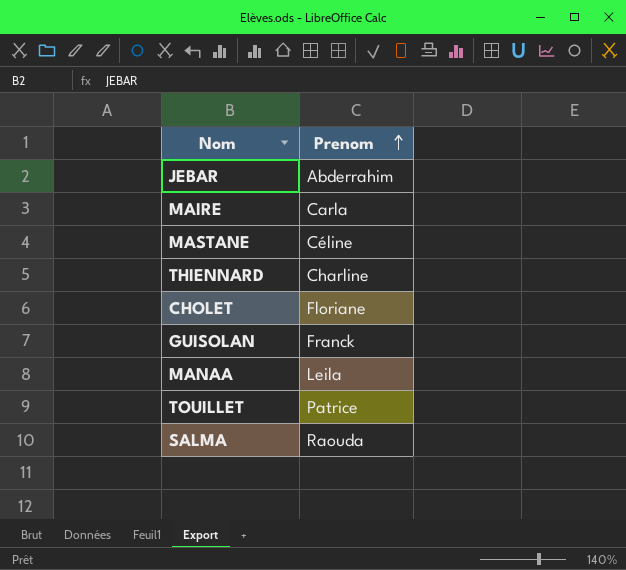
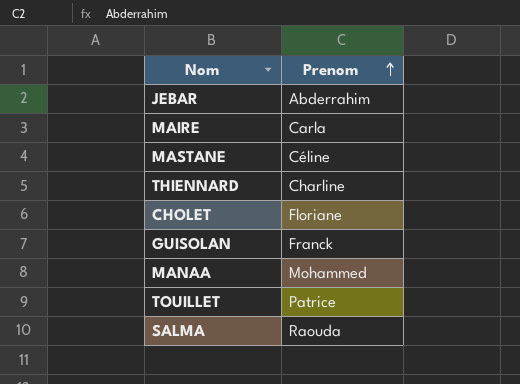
MANAA | Prenom: Leila -> Mohammed

